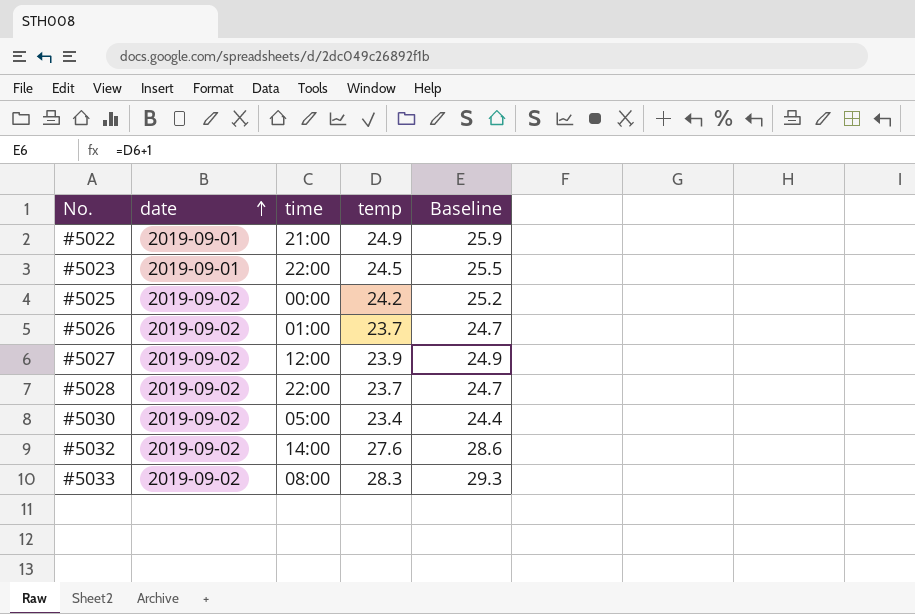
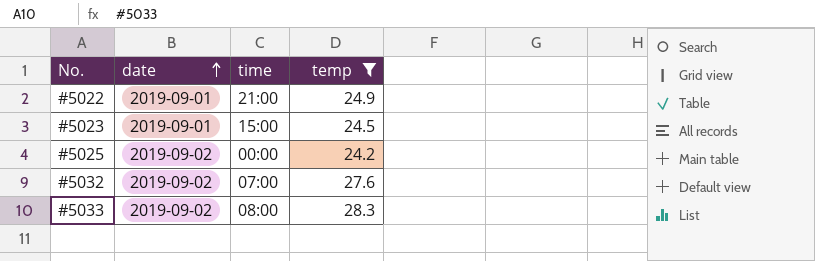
filter: none -> temp >= 24.2
column Baseline | formula: [temp] + 1 -> none
#5023 | time: 22:00 -> 15:00
#5032 | time: 14:00 -> 07:00

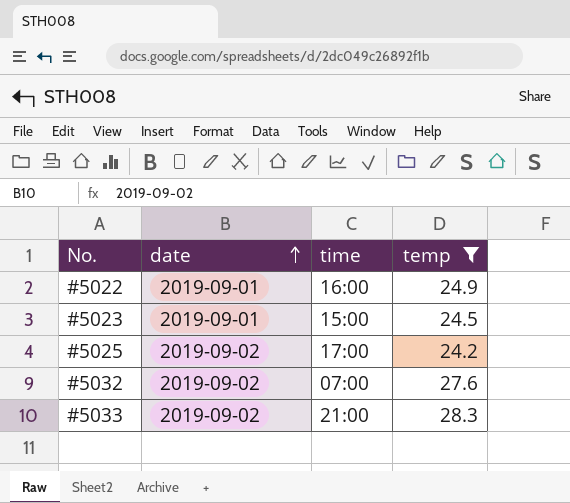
#5022 | time: 21:00 -> 16:00
#5025 | time: 00:00 -> 17:00
#5033 | time: 08:00 -> 21:00

